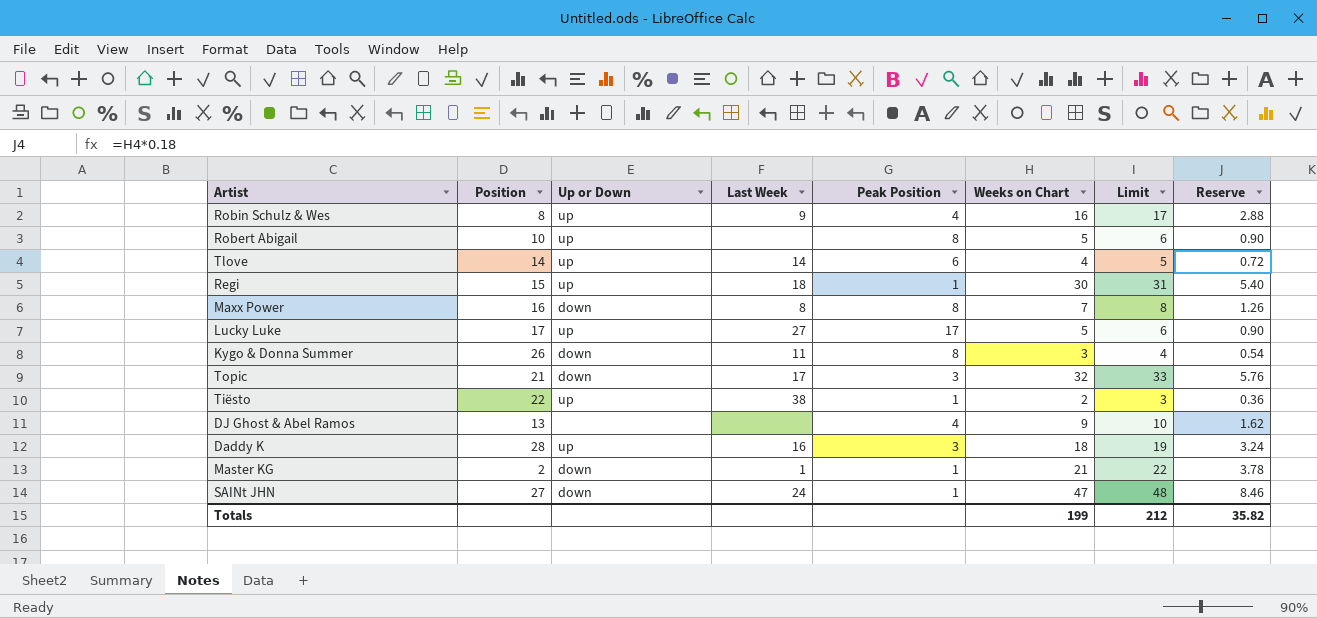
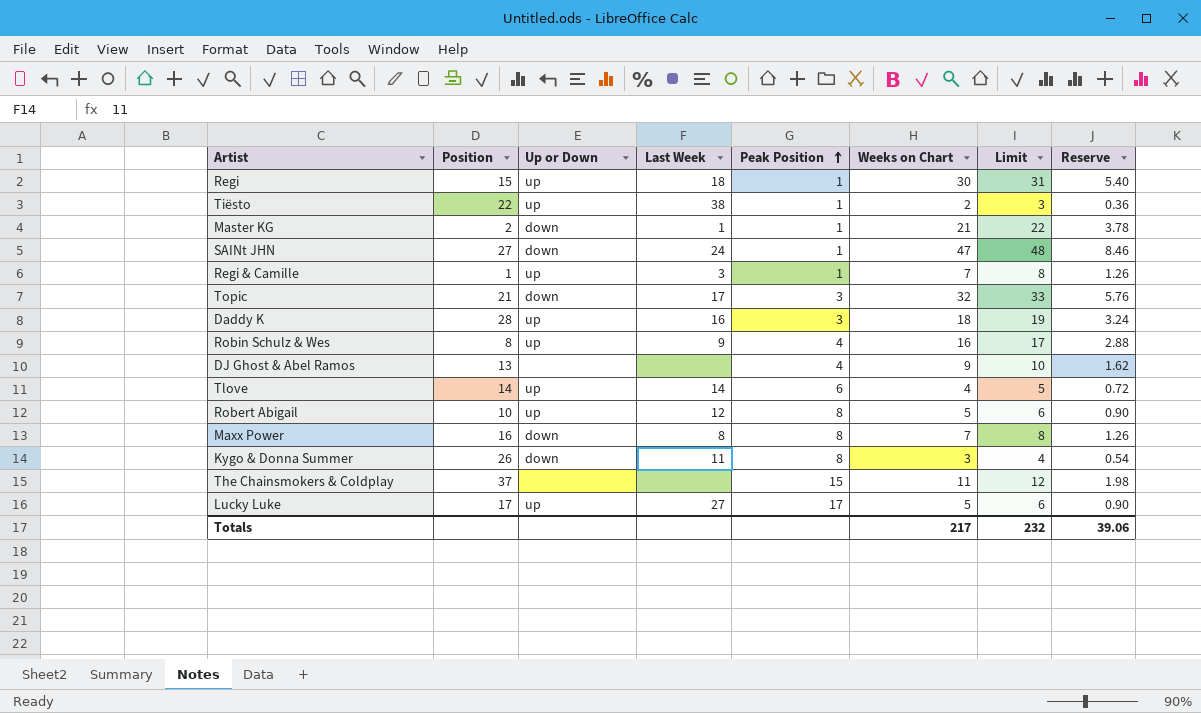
row order: none -> Peak Position ascending
row Regi & Camille: none -> 1 | up | 3 | 1 | 7 | 8 | 1.26
Robert Abigail | Last Week: none -> 12
row The Chainsmokers & Coldplay: none -> 37 | none | none | 15 | 11 | 12 | 1.98
Totals | Weeks on Chart: 199 -> 217
Totals | Limit: 212 -> 232
Totals | Reserve: 35.82 -> 39.06

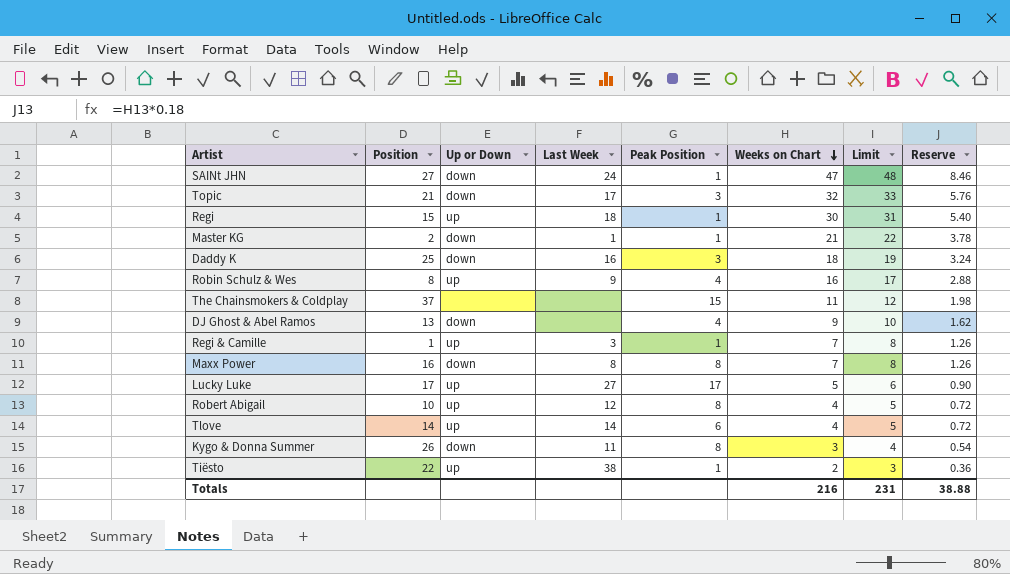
row order: Peak Position ascending -> Weeks on Chart descending
Daddy K | Position: 28 -> 25
Daddy K | Up or Down: up -> down
DJ Ghost & Abel Ramos | Up or Down: none -> down
Robert Abigail | Weeks on Chart: 5 -> 4
Robert Abigail | Limit: 6 -> 5
Robert Abigail | Reserve: 0.90 -> 0.72
Totals | Weeks on Chart: 217 -> 216
Totals | Limit: 232 -> 231
Totals | Reserve: 39.06 -> 38.88

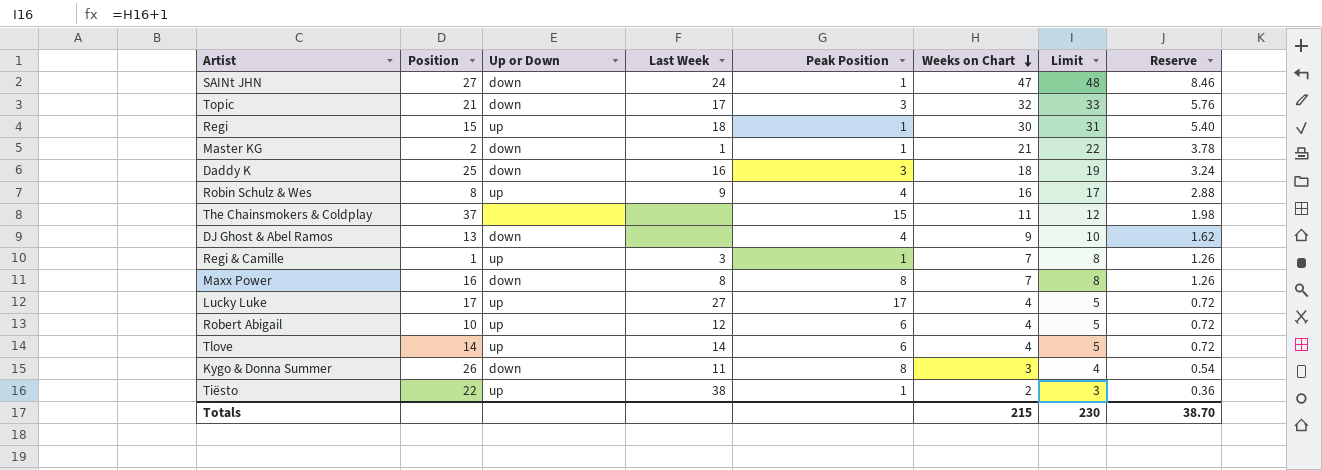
Lucky Luke | Weeks on Chart: 5 -> 4
Lucky Luke | Limit: 6 -> 5
Lucky Luke | Reserve: 0.90 -> 0.72
Robert Abigail | Peak Position: 8 -> 6
Totals | Weeks on Chart: 216 -> 215
Totals | Limit: 231 -> 230
Totals | Reserve: 38.88 -> 38.70

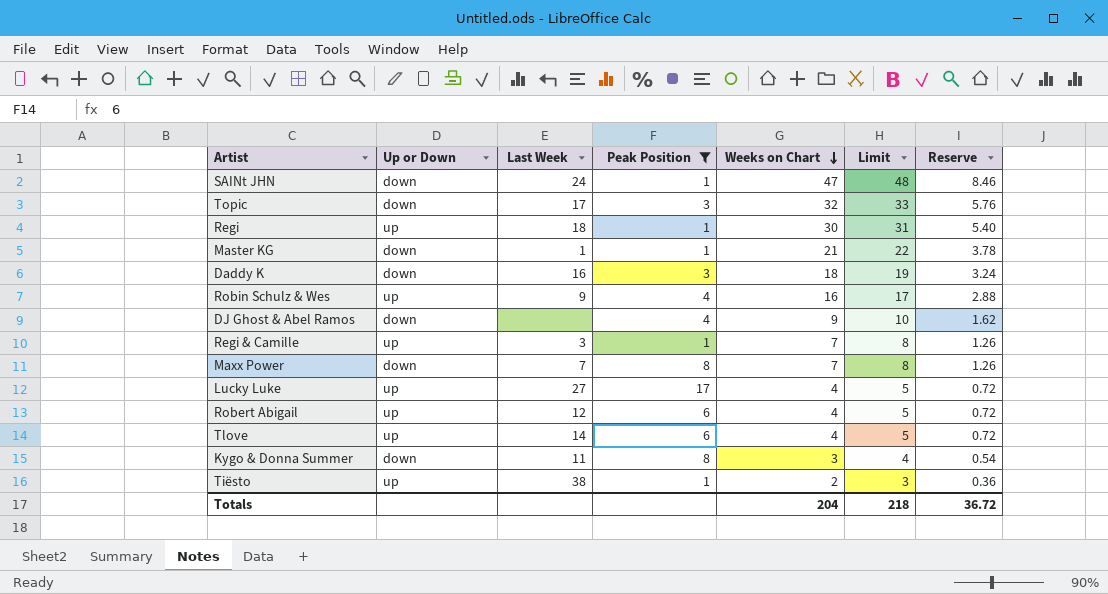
filter: none -> Peak Position != 15
column Position | position: 2 -> none
Maxx Power | Last Week: 8 -> 7
Totals | Weeks on Chart: 215 -> 204
Totals | Limit: 230 -> 218
Totals | Reserve: 38.70 -> 36.72

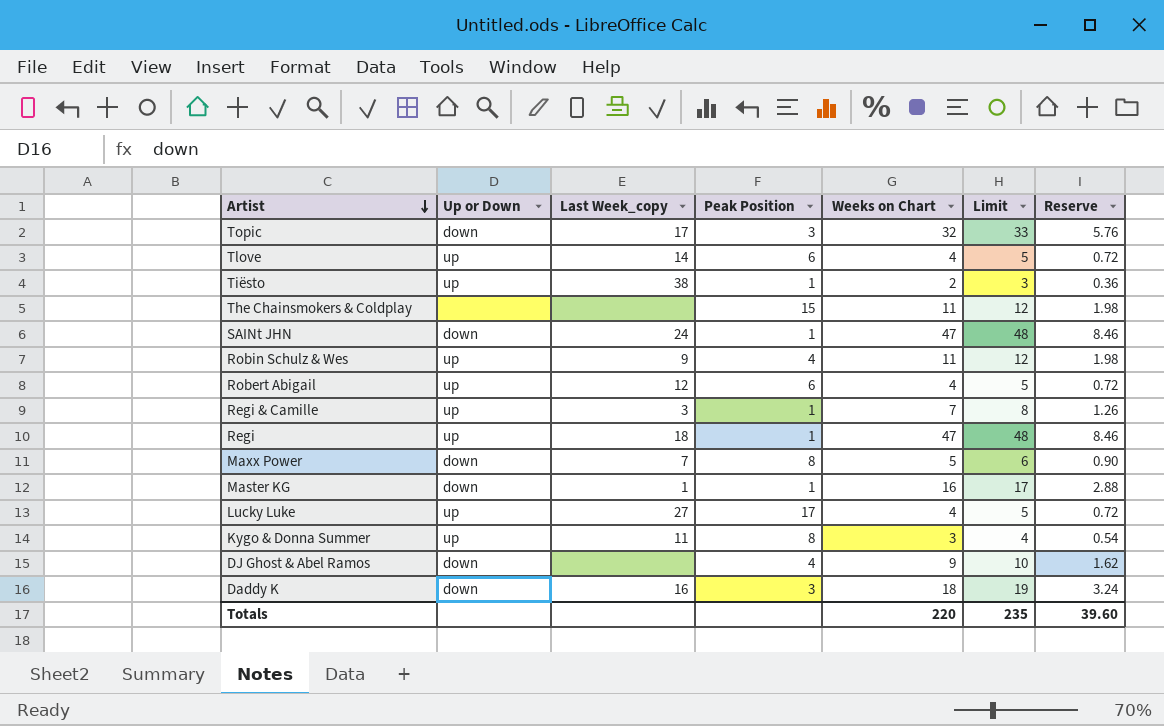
filter: Peak Position != 15 -> none
row order: Weeks on Chart descending -> Artist descending
column name: Last Week -> Last Week_copy
Robin Schulz & Wes | Weeks on Chart: 16 -> 11
Robin Schulz & Wes | Limit: 17 -> 12
Robin Schulz & Wes | Reserve: 2.88 -> 1.98
Regi | Weeks on Chart: 30 -> 47
Regi | Limit: 31 -> 48
Regi | Reserve: 5.40 -> 8.46
Maxx Power | Weeks on Chart: 7 -> 5
Maxx Power | Limit: 8 -> 6
Maxx Power | Reserve: 1.26 -> 0.90
Master KG | Weeks on Chart: 21 -> 16
Master KG | Limit: 22 -> 17
Master KG | Reserve: 3.78 -> 2.88
Kygo & Donna Summer | Up or Down: down -> up
Totals | Weeks on Chart: 204 -> 220
Totals | Limit: 218 -> 235
Totals | Reserve: 36.72 -> 39.60

